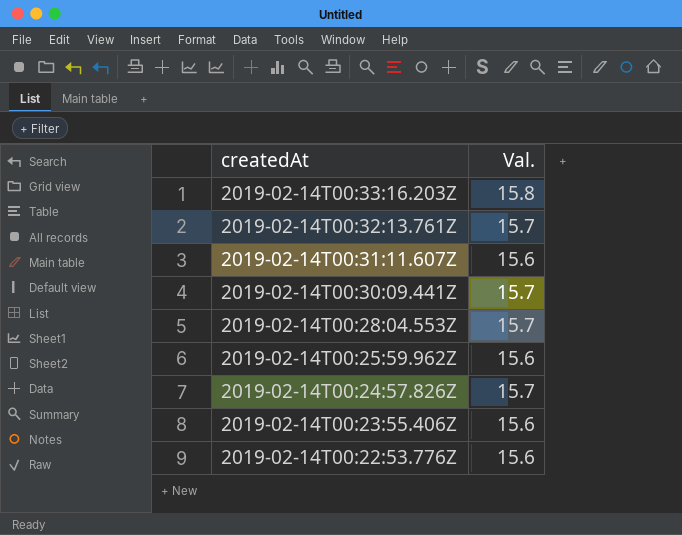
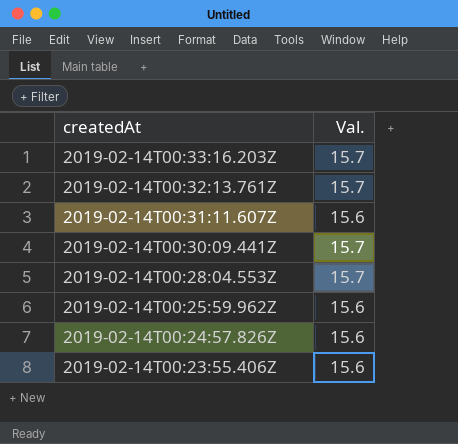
row 2019-02-14T00:22:53.776Z: 15.6 -> none
2019-02-14T00:33:16.203Z | Val.: 15.8 -> 15.7
2019-02-14T00:24:57.826Z | Val.: 15.7 -> 15.6

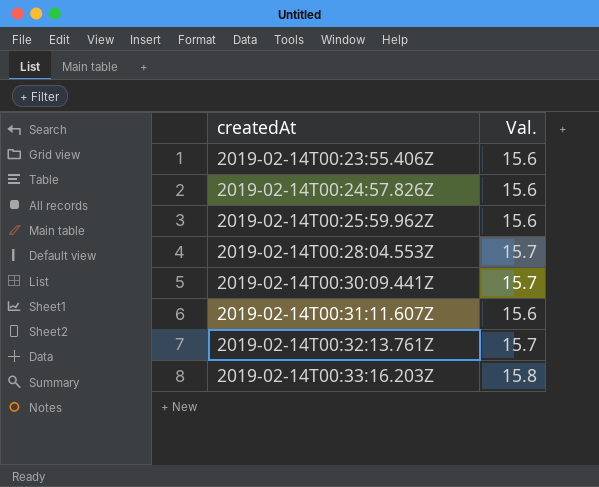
row order: createdAt descending -> createdAt ascending
2019-02-14T00:33:16.203Z | Val.: 15.7 -> 15.8

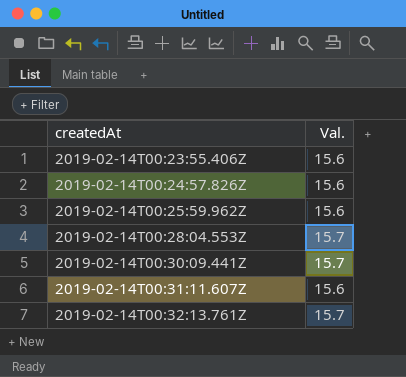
row 2019-02-14T00:33:16.203Z: 15.8 -> none

